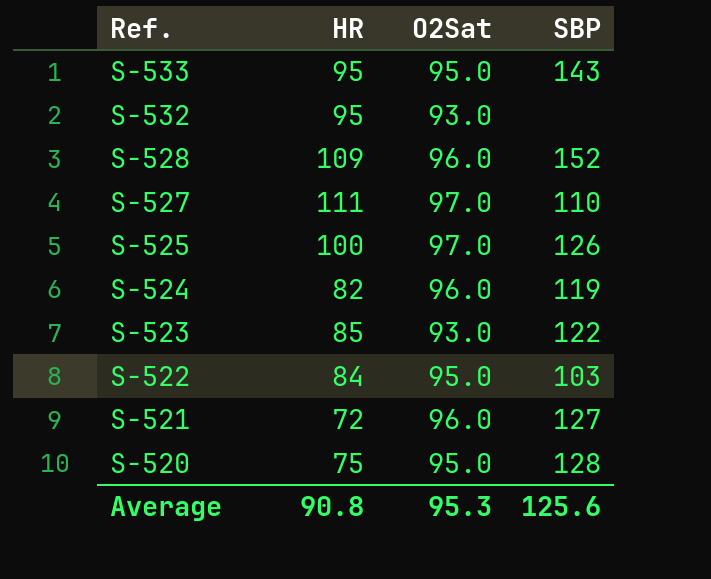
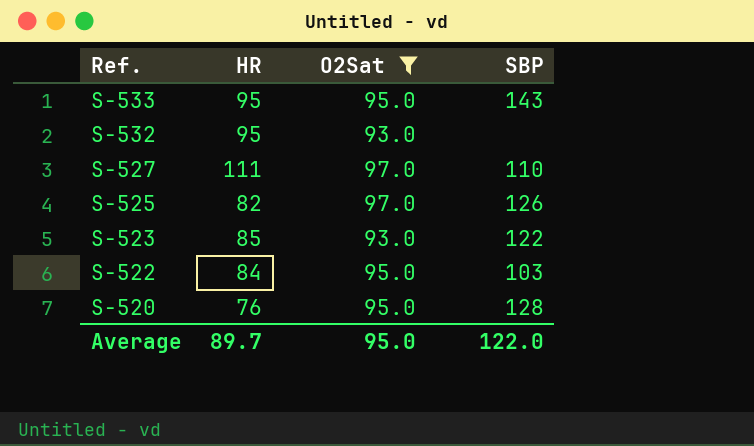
filter: none -> O2Sat != 96.0
S-525 | HR: 100 -> 82
S-520 | HR: 75 -> 76
Average | HR: 90.8 -> 89.7
Average | O2Sat: 95.3 -> 95.0
Average | SBP: 125.6 -> 122.0

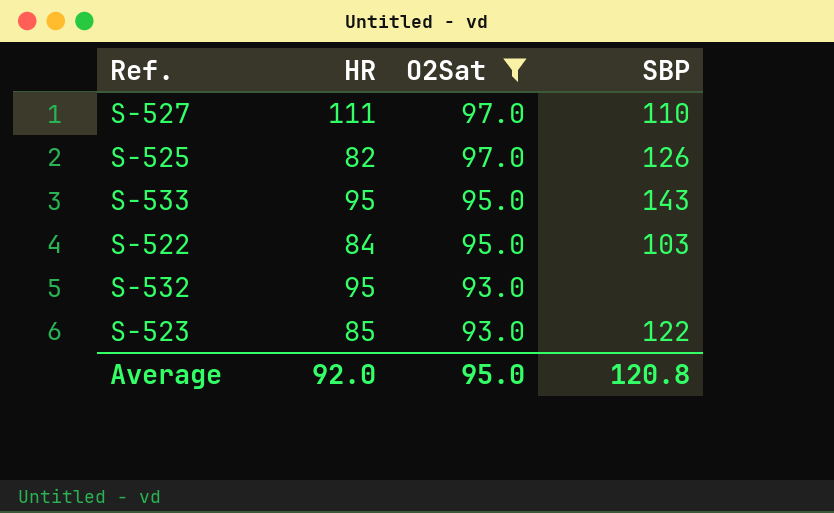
row order: Ref. descending -> O2Sat descending
row S-520: 76 | 95.0 | 128 -> none
Average | HR: 89.7 -> 92.0
Average | SBP: 122.0 -> 120.8

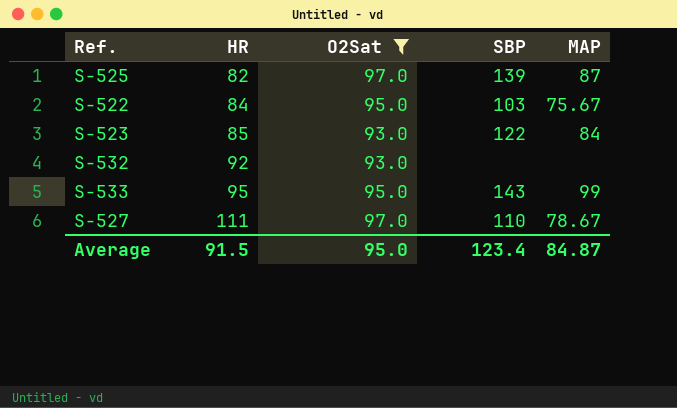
row order: O2Sat descending -> HR ascending
column MAP | position: none -> 5
S-525 | SBP: 126 -> 139
S-532 | HR: 95 -> 92
Average | HR: 92.0 -> 91.5
Average | SBP: 120.8 -> 123.4

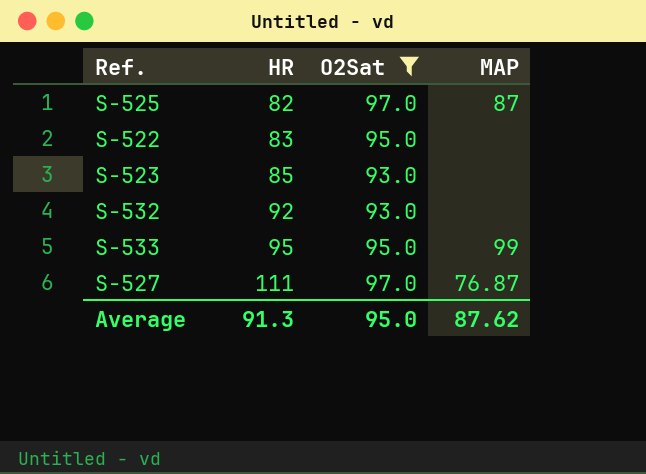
column SBP | position: 4 -> none
S-522 | HR: 84 -> 83
S-522 | MAP: 75.67 -> none
S-523 | MAP: 84 -> none
S-527 | MAP: 78.67 -> 76.87
Average | HR: 91.5 -> 91.3
Average | MAP: 84.87 -> 87.62

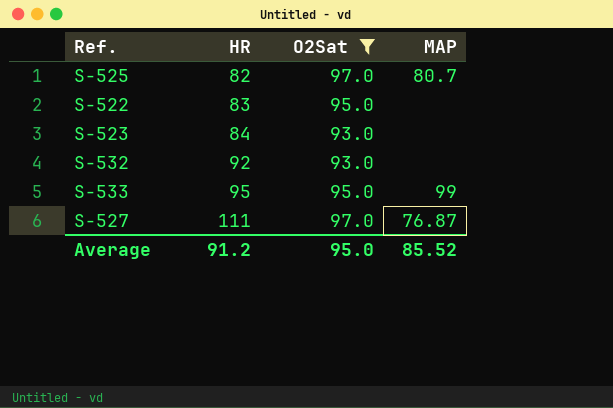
S-525 | MAP: 87 -> 80.7
S-523 | HR: 85 -> 84
Average | HR: 91.3 -> 91.2
Average | MAP: 87.62 -> 85.52

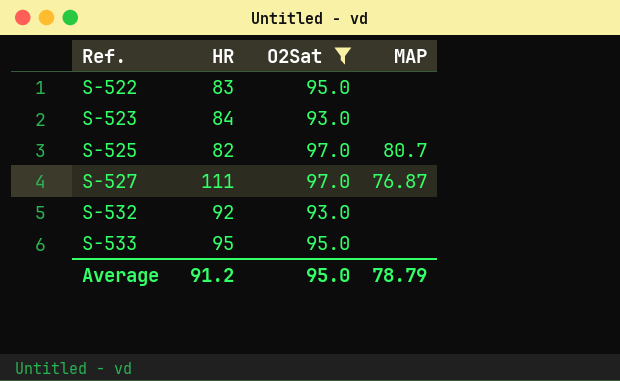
row order: HR ascending -> Ref. ascending
S-533 | MAP: 99 -> none
Average | MAP: 85.52 -> 78.79

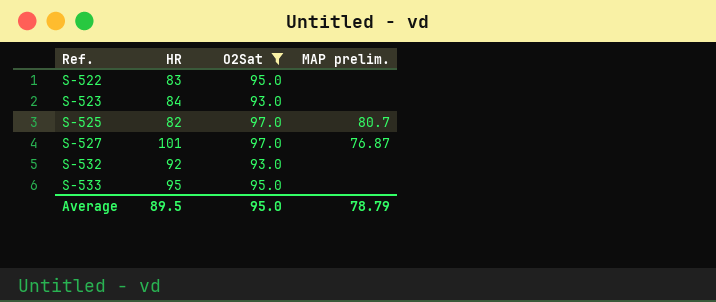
column name: MAP -> MAP prelim.
S-527 | HR: 111 -> 101
Average | HR: 91.2 -> 89.5

